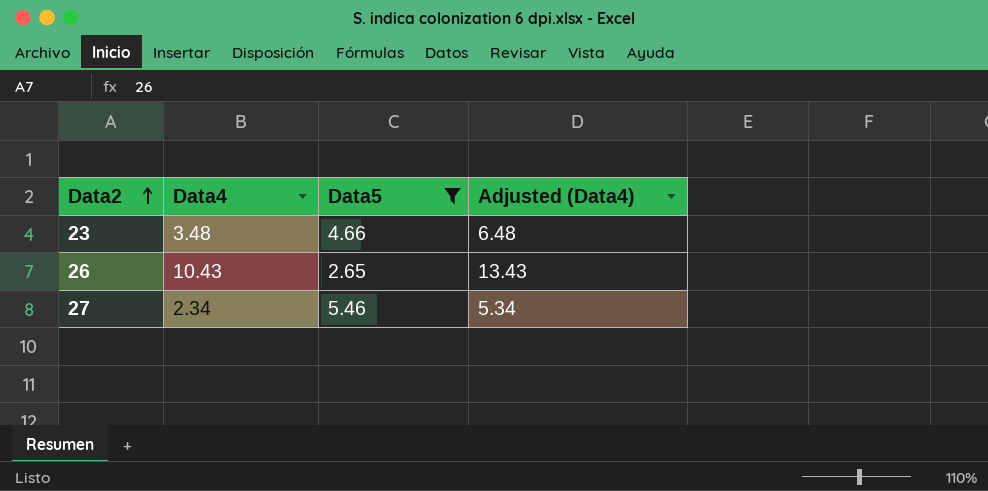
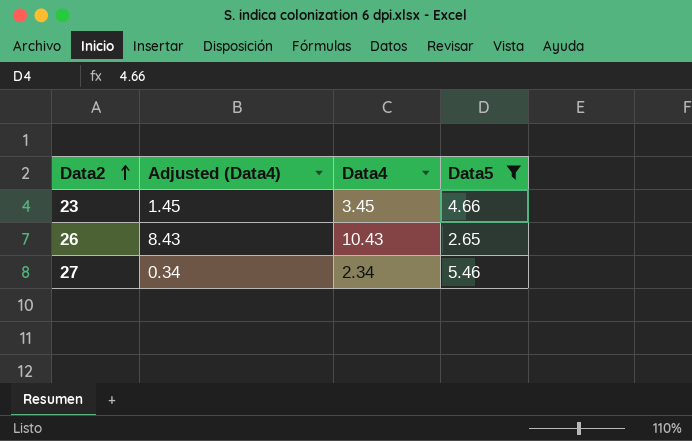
column Adjusted (Data4) | formula: [Data4] + 3 -> [Data4] - 2
column Adjusted (Data4) | position: 4 -> 2
23 | Data4: 3.48 -> 3.45

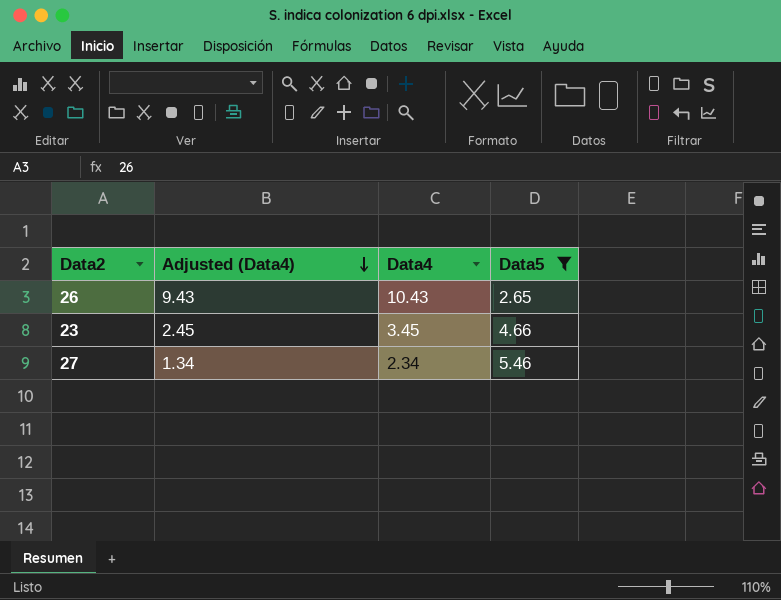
row order: Data2 ascending -> Adjusted (Data4) descending
column Adjusted (Data4) | formula: [Data4] - 2 -> [Data4] - 1

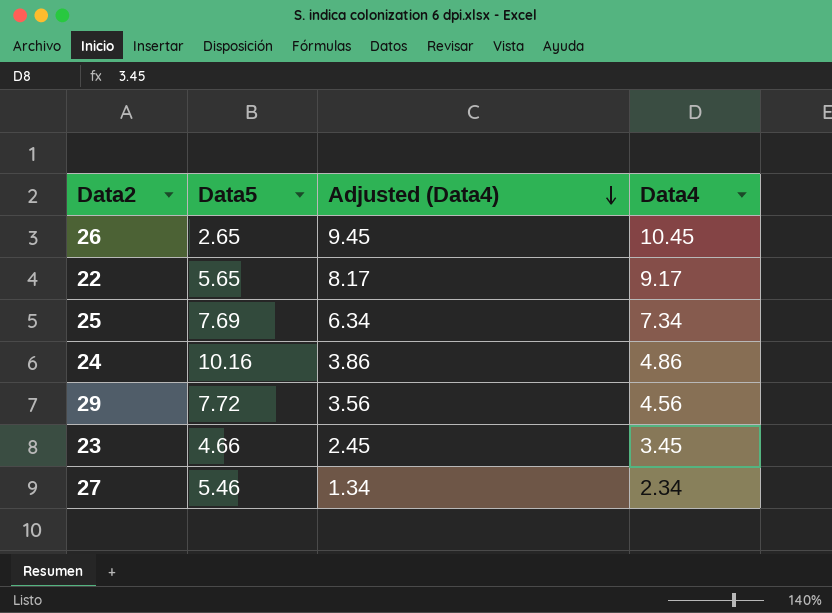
filter: Data5 <= 5.46 -> none
column Data5 | position: 4 -> 2
26 | Adjusted (Data4): 9.43 -> 9.45
26 | Data4: 10.43 -> 10.45

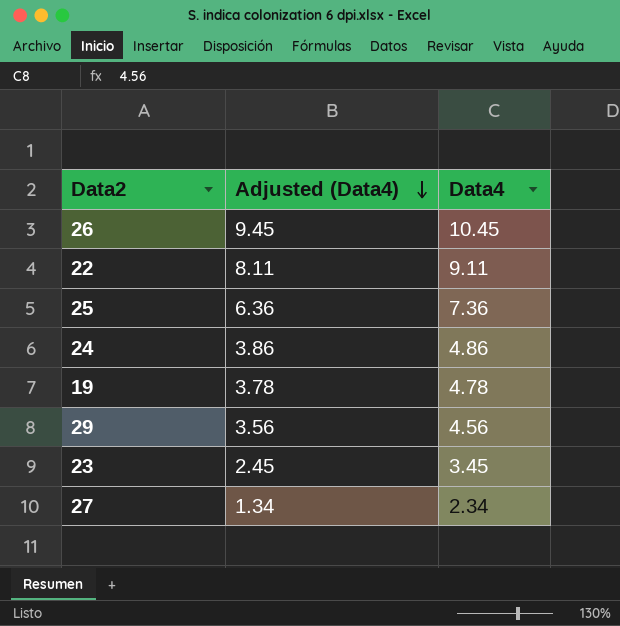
column Data5 | position: 2 -> none
22 | Adjusted (Data4): 8.17 -> 8.11
22 | Data4: 9.17 -> 9.11
25 | Adjusted (Data4): 6.34 -> 6.36
25 | Data4: 7.34 -> 7.36
row 19: none -> 3.78 | 4.78

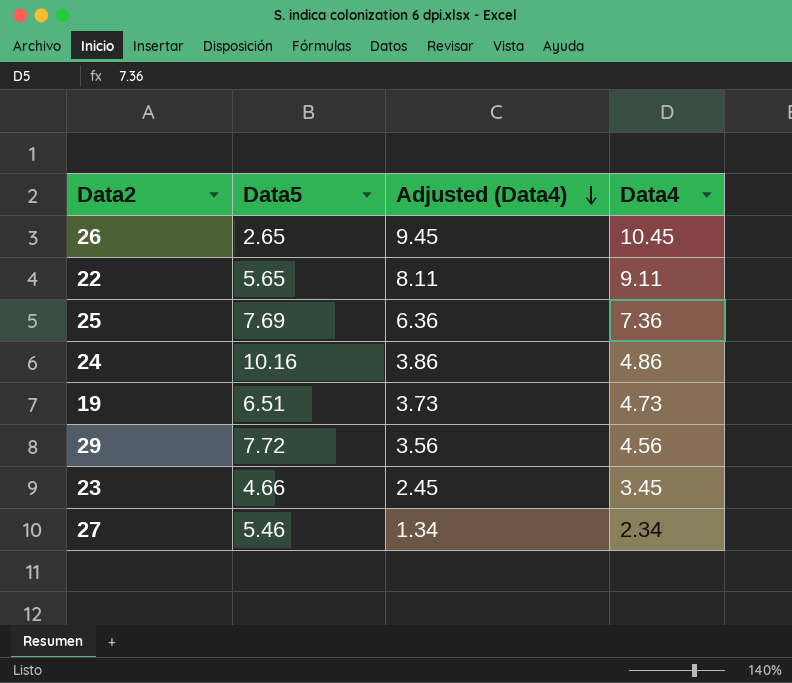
column Data5 | position: none -> 2
19 | Adjusted (Data4): 3.78 -> 3.73
19 | Data4: 4.78 -> 4.73

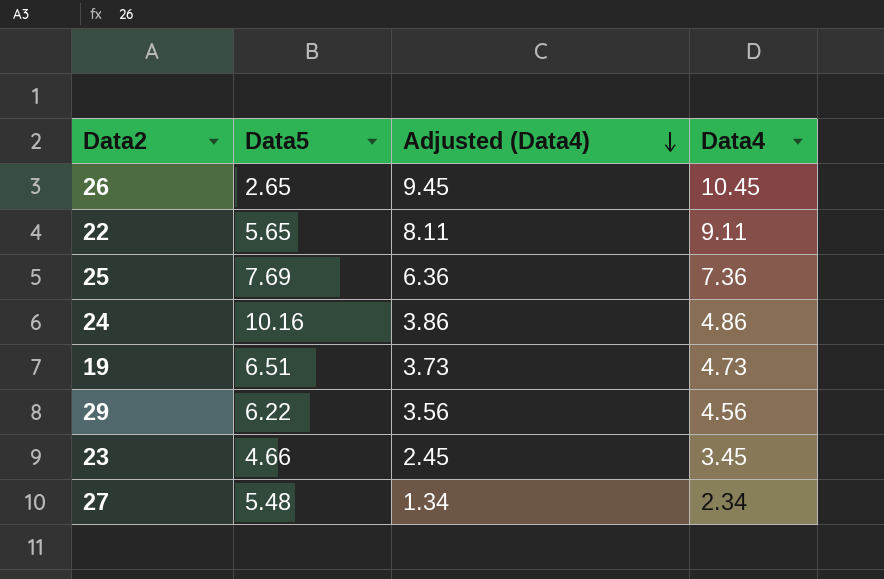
29 | Data5: 7.72 -> 6.22
27 | Data5: 5.46 -> 5.48

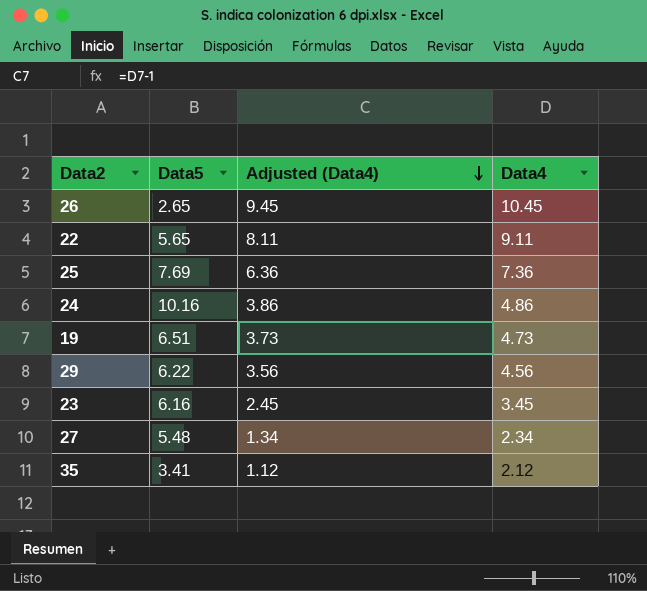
23 | Data5: 4.66 -> 6.16
row 35: none -> 3.41 | 1.12 | 2.12

